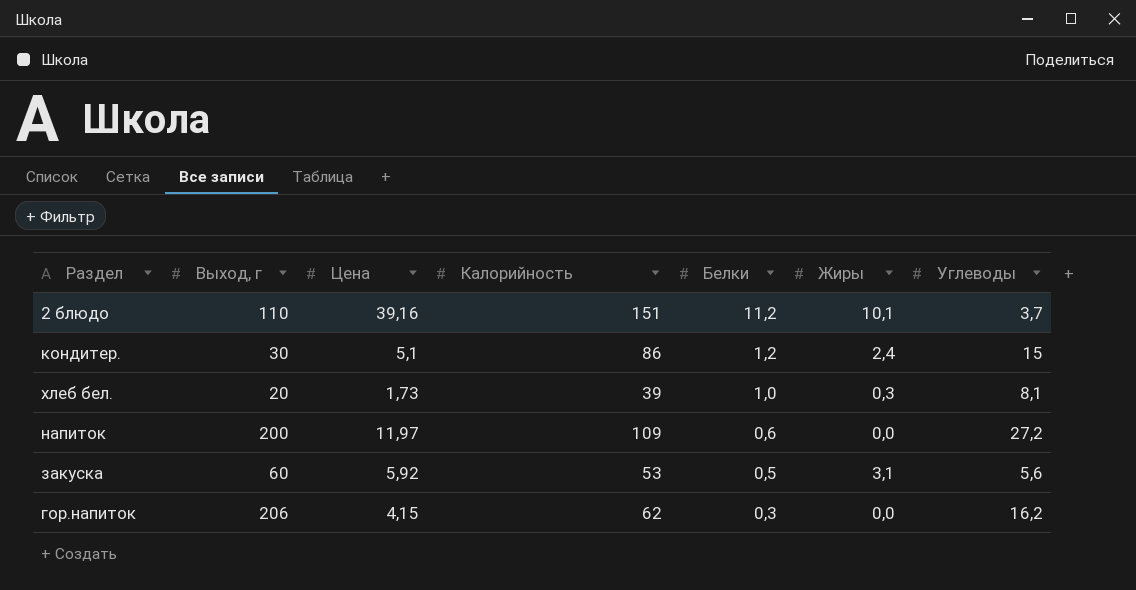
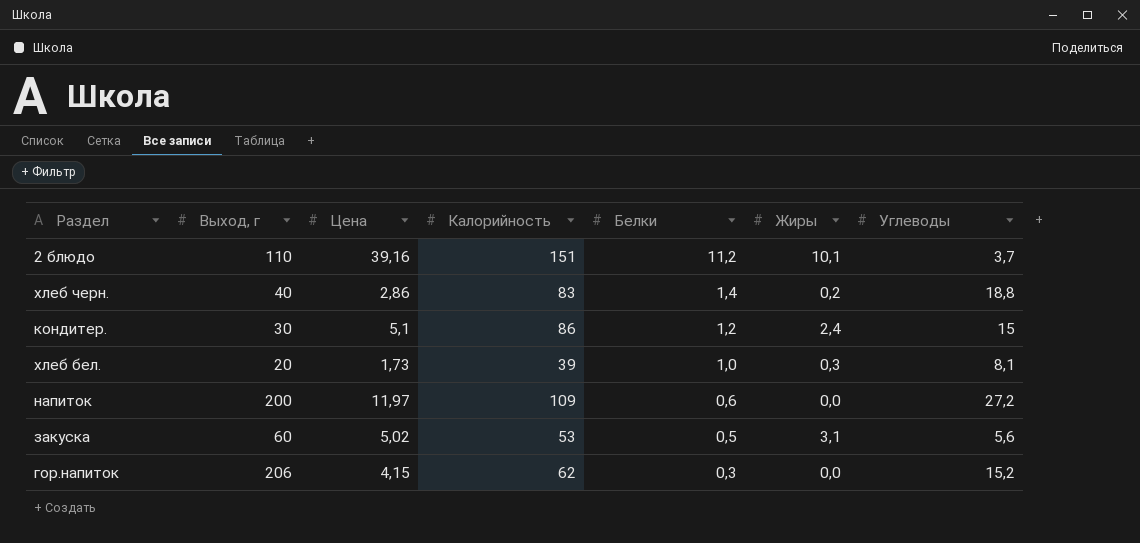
row хлеб черн.: none -> 40 | 2,86 | 83 | 1,4 | 0,2 | 18,8
закуска | Цена: 5,92 -> 5,02
гор.напиток | Углеводы: 16,2 -> 15,2

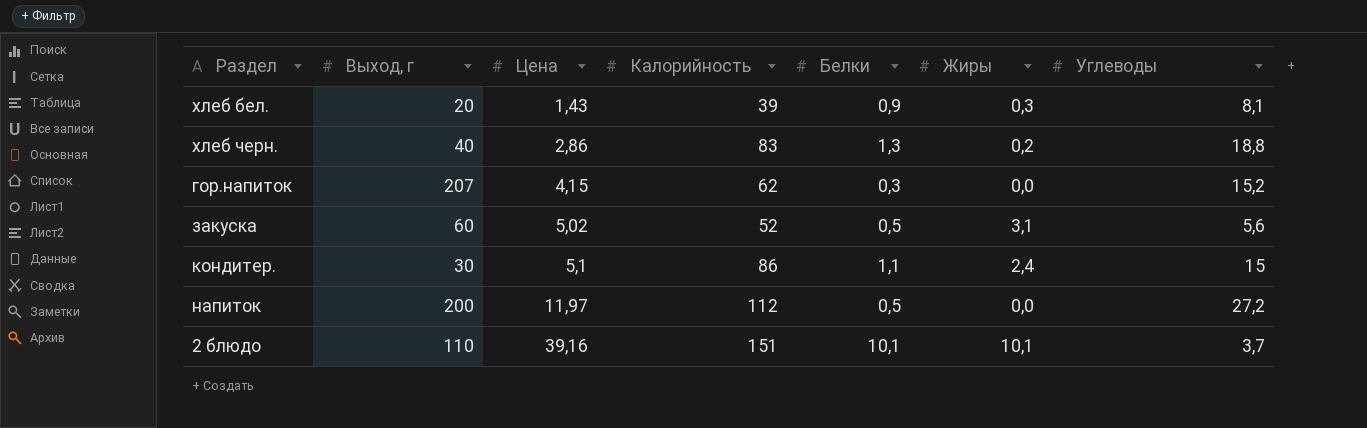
row order: Белки descending -> Цена ascending
хлеб бел. | Цена: 1,73 -> 1,43
хлеб бел. | Белки: 1,0 -> 0,9
хлеб черн. | Белки: 1,4 -> 1,3
гор.напиток | Выход, г: 206 -> 207
закуска | Калорийность: 53 -> 52
кондитер. | Белки: 1,2 -> 1,1
напиток | Калорийность: 109 -> 112
напиток | Белки: 0,6 -> 0,5
2 блюдо | Белки: 11,2 -> 10,1

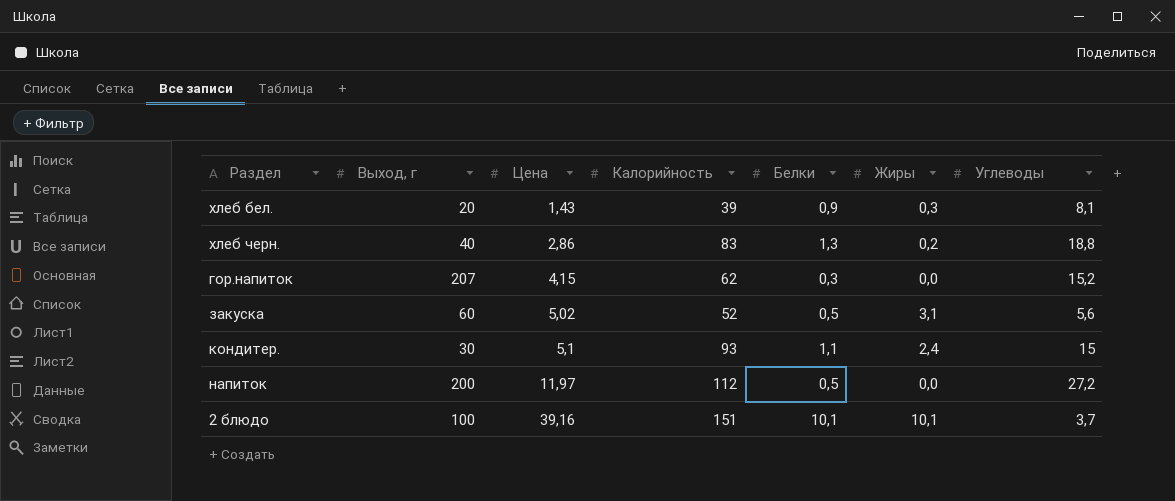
кондитер. | Калорийность: 86 -> 93
2 блюдо | Выход, г: 110 -> 100

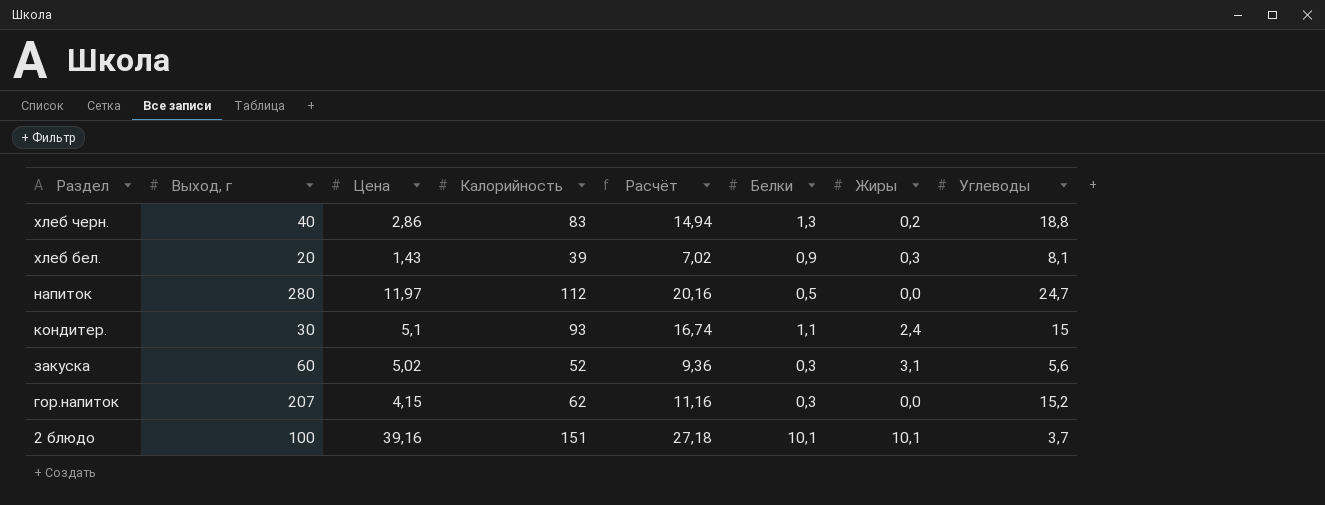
row order: Цена ascending -> Раздел descending
column Расчёт | formula: none -> [Калорийность] * 0,18
напиток | Выход, г: 200 -> 280
напиток | Углеводы: 27,2 -> 24,7
закуска | Белки: 0,5 -> 0,3

